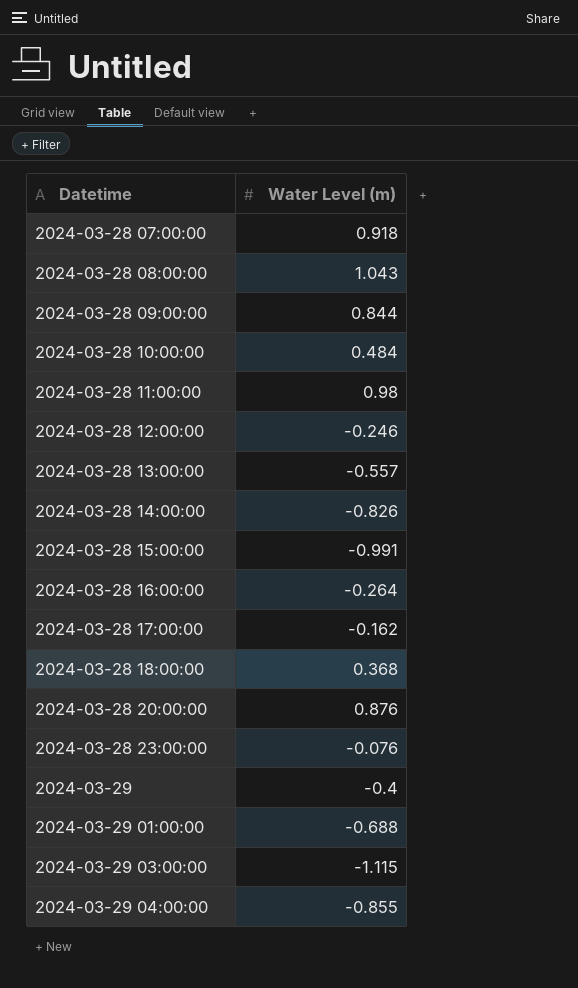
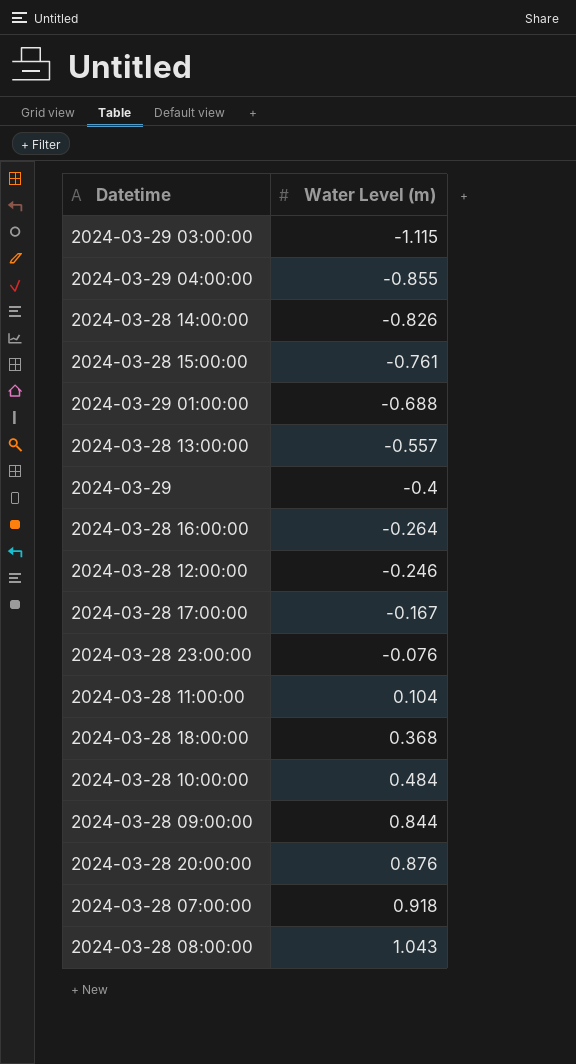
row order: Datetime ascending -> Water Level (m) ascending
2024-03-28 15:00:00 | Water Level (m): -0.991 -> -0.761
2024-03-28 17:00:00 | Water Level (m): -0.162 -> -0.167
2024-03-28 11:00:00 | Water Level (m): 0.98 -> 0.104

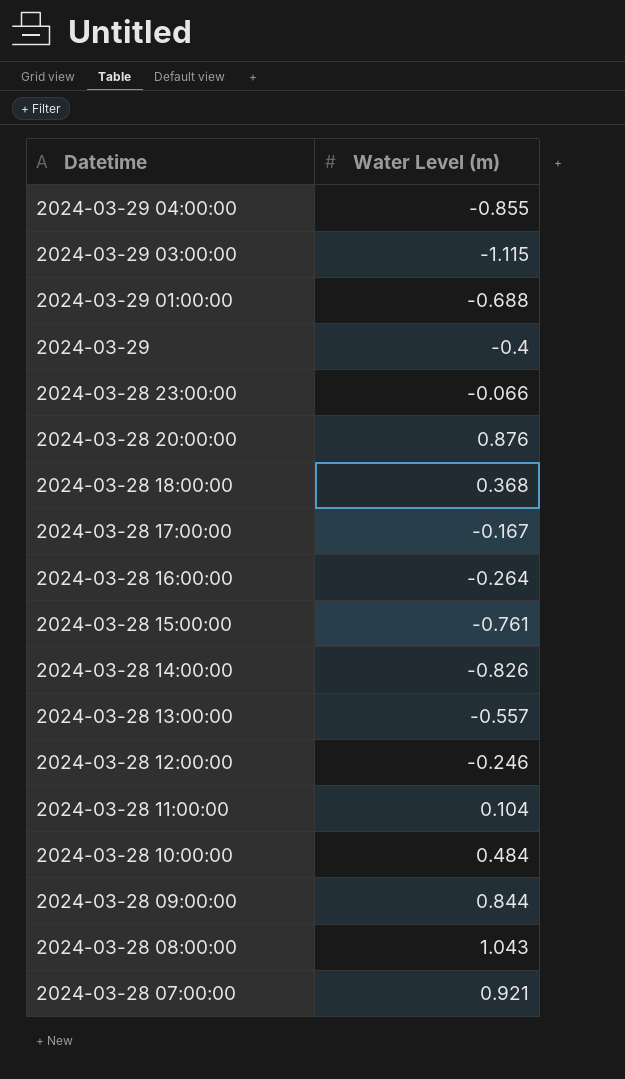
row order: Water Level (m) ascending -> Datetime descending
2024-03-28 23:00:00 | Water Level (m): -0.076 -> -0.066
2024-03-28 07:00:00 | Water Level (m): 0.918 -> 0.921

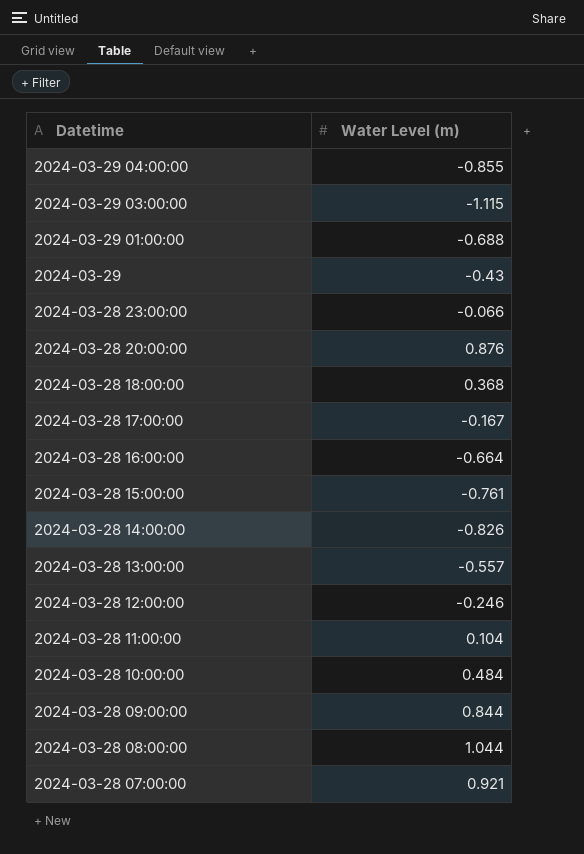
2024-03-29 | Water Level (m): -0.4 -> -0.43
2024-03-28 16:00:00 | Water Level (m): -0.264 -> -0.664
2024-03-28 08:00:00 | Water Level (m): 1.043 -> 1.044

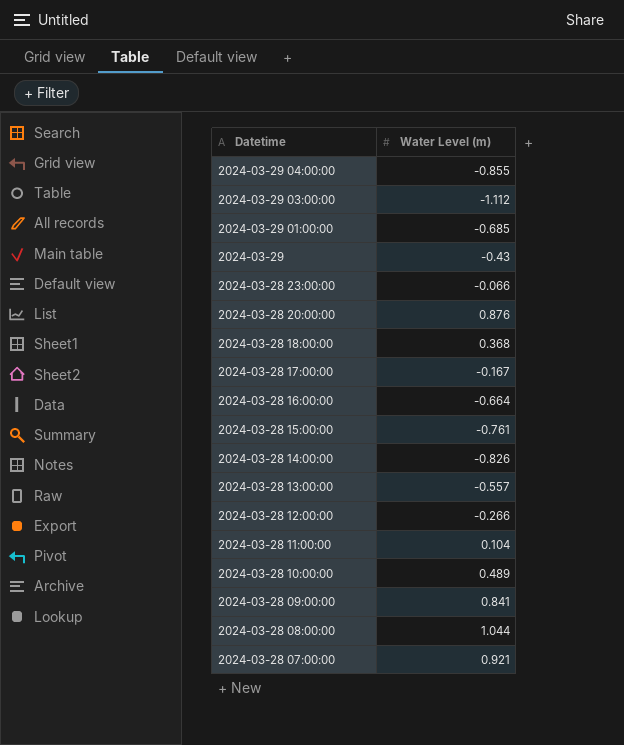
2024-03-29 03:00:00 | Water Level (m): -1.115 -> -1.112
2024-03-29 01:00:00 | Water Level (m): -0.688 -> -0.685
2024-03-28 12:00:00 | Water Level (m): -0.246 -> -0.266
2024-03-28 10:00:00 | Water Level (m): 0.484 -> 0.489
2024-03-28 09:00:00 | Water Level (m): 0.844 -> 0.841

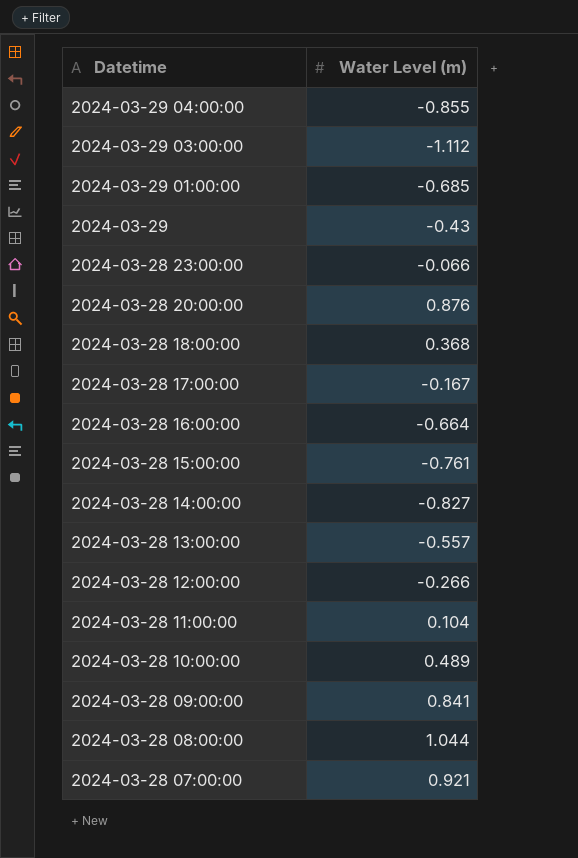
2024-03-28 14:00:00 | Water Level (m): -0.826 -> -0.827

